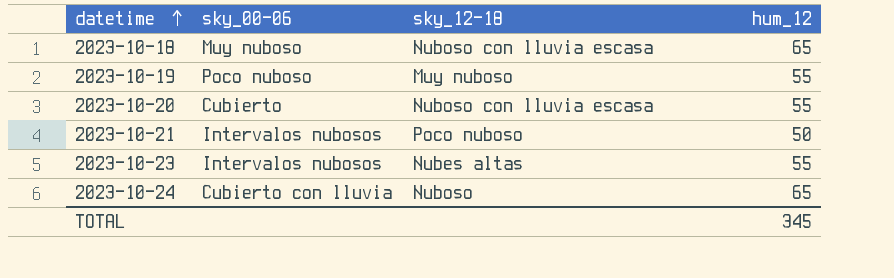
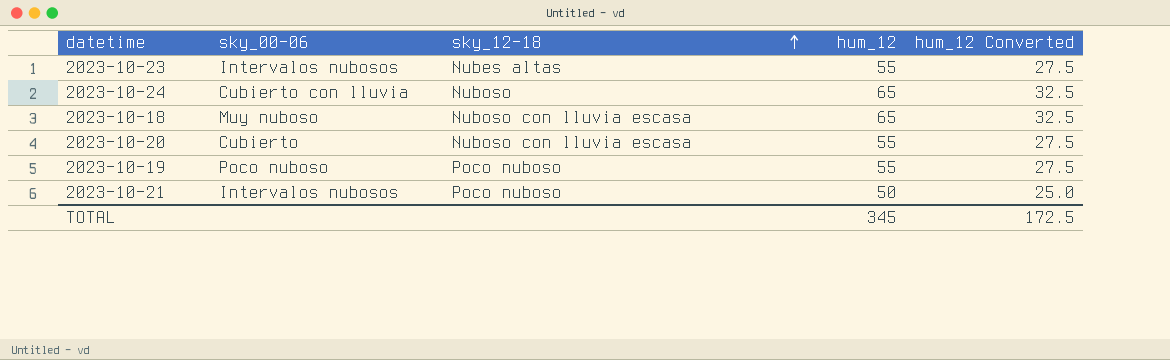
row order: datetime ascending -> sky_12-18 ascending
column hum_12 Converted | formula: none -> [hum_12] * 0.5
2023-10-19 | sky_12-18: Muy nuboso -> Poco nuboso

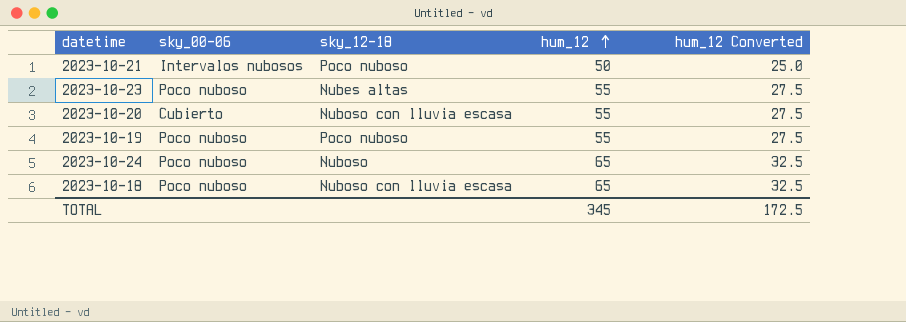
row order: sky_12-18 ascending -> hum_12 ascending
2023-10-23 | sky_00-06: Intervalos nubosos -> Poco nuboso
2023-10-24 | sky_00-06: Cubierto con lluvia -> Poco nuboso
2023-10-18 | sky_00-06: Muy nuboso -> Poco nuboso

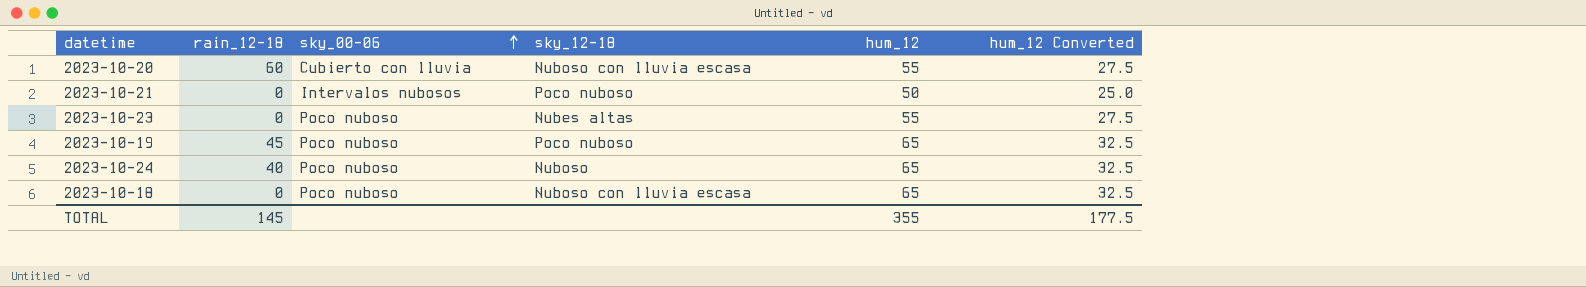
row order: hum_12 ascending -> sky_00-06 ascending
column rain_12-18 | position: none -> 2
2023-10-20 | sky_00-06: Cubierto -> Cubierto con lluvia
2023-10-19 | hum_12: 55 -> 65
2023-10-19 | hum_12 Converted: 27.5 -> 32.5
TOTAL | hum_12: 345 -> 355
TOTAL | hum_12 Converted: 172.5 -> 177.5

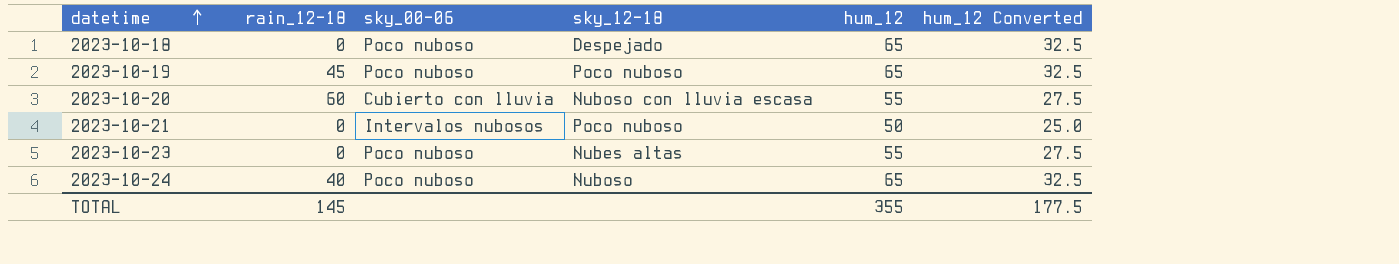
row order: sky_00-06 ascending -> datetime ascending
2023-10-18 | sky_12-18: Nuboso con lluvia escasa -> Despejado

